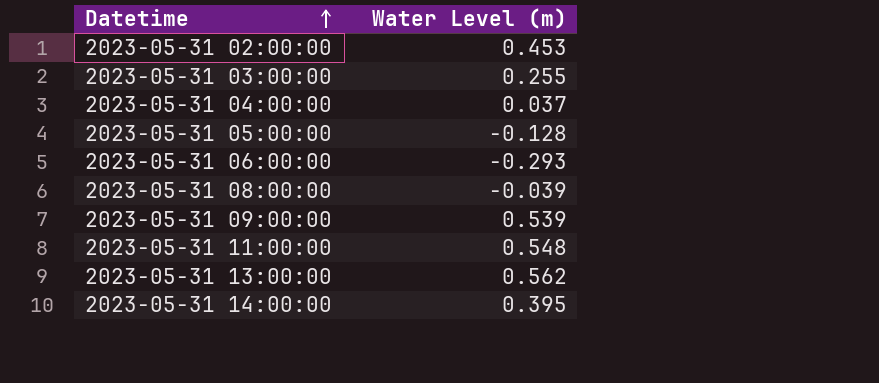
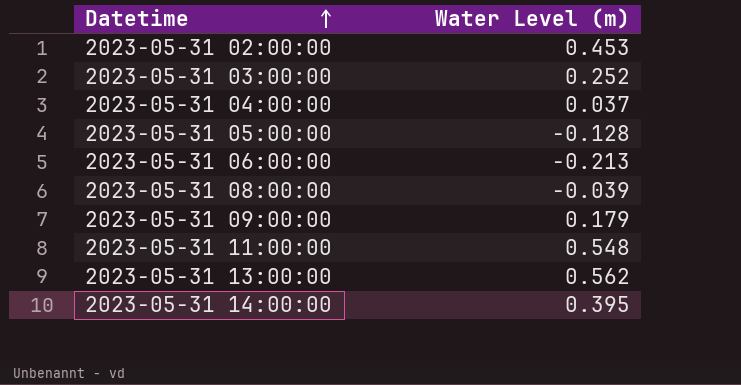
2023-05-31 03:00:00 | Water Level (m): 0.255 -> 0.252
2023-05-31 06:00:00 | Water Level (m): -0.293 -> -0.213
2023-05-31 09:00:00 | Water Level (m): 0.539 -> 0.179

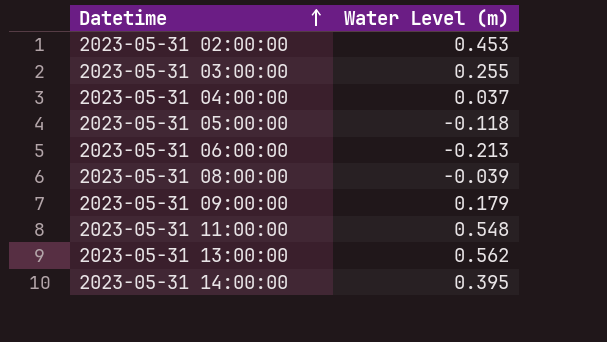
2023-05-31 03:00:00 | Water Level (m): 0.252 -> 0.255
2023-05-31 05:00:00 | Water Level (m): -0.128 -> -0.118

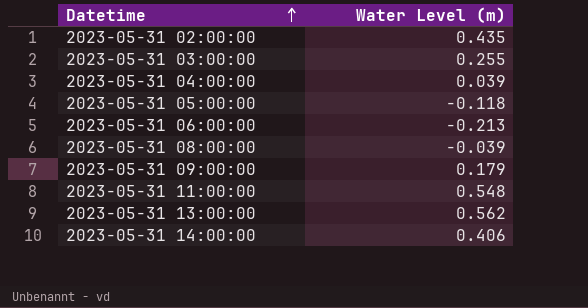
2023-05-31 02:00:00 | Water Level (m): 0.453 -> 0.435
2023-05-31 04:00:00 | Water Level (m): 0.037 -> 0.039
2023-05-31 14:00:00 | Water Level (m): 0.395 -> 0.406

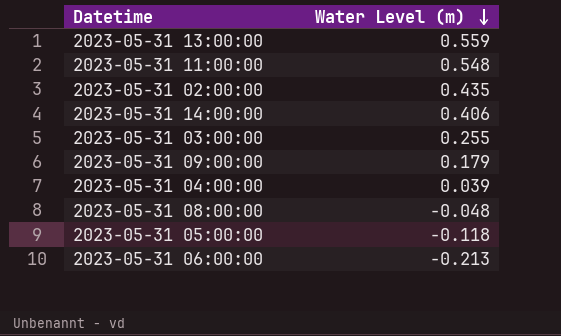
row order: Datetime ascending -> Water Level (m) descending
2023-05-31 13:00:00 | Water Level (m): 0.562 -> 0.559
2023-05-31 08:00:00 | Water Level (m): -0.039 -> -0.048

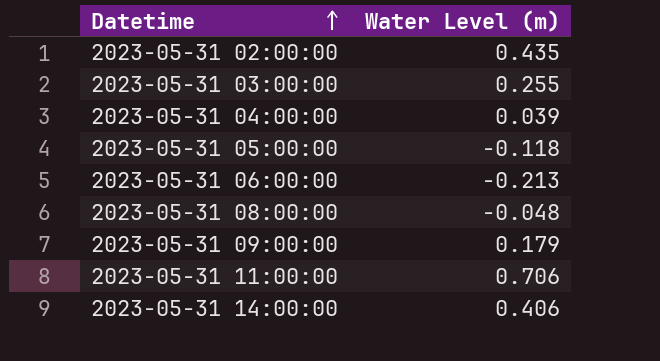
row order: Water Level (m) descending -> Datetime ascending
row 2023-05-31 13:00:00: 0.559 -> none
2023-05-31 11:00:00 | Water Level (m): 0.548 -> 0.706

